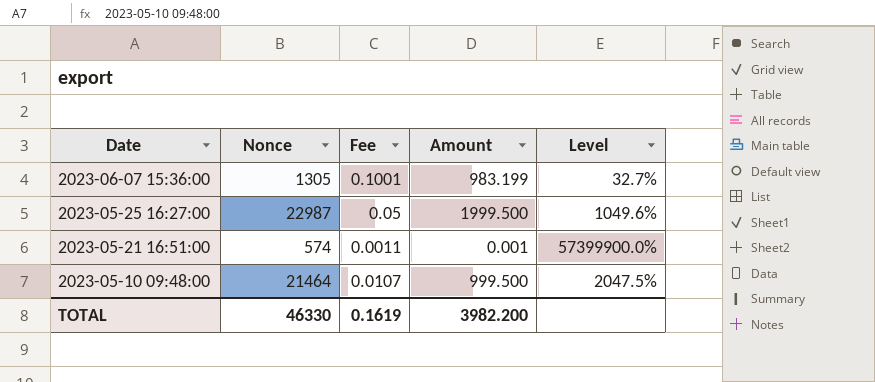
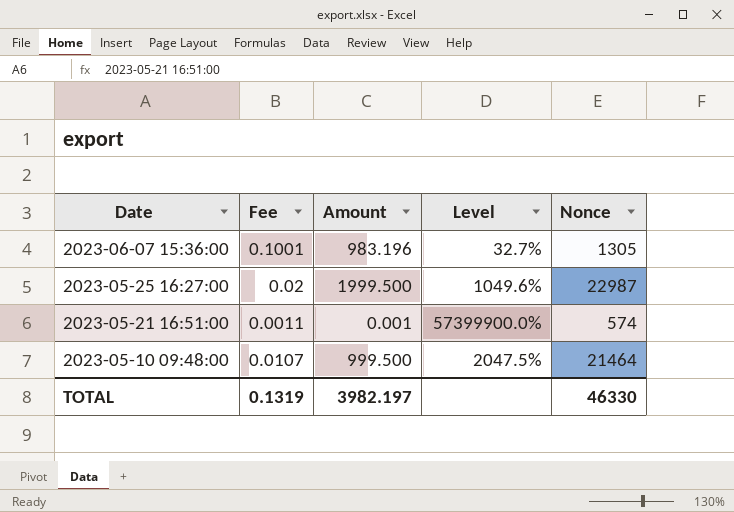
column Nonce | position: 2 -> 5
2023-06-07 15:36:00 | Amount: 983.199 -> 983.196
2023-05-25 16:27:00 | Fee: 0.05 -> 0.02
TOTAL | Fee: 0.1619 -> 0.1319
TOTAL | Amount: 3982.200 -> 3982.197

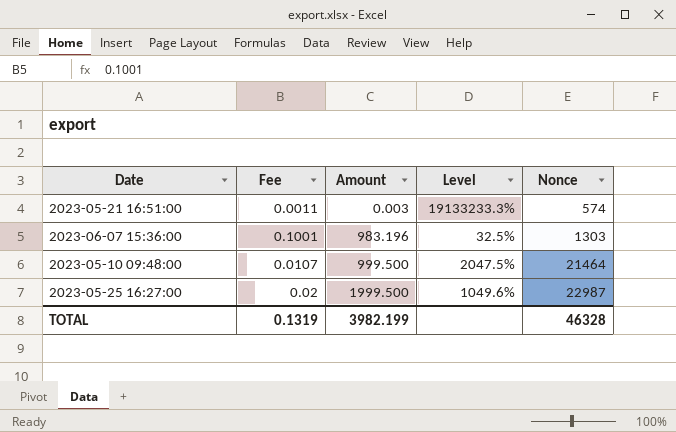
row order: Date descending -> Amount ascending
2023-05-21 16:51:00 | Amount: 0.001 -> 0.003
2023-05-21 16:51:00 | Level: 57399900.0% -> 19133233.3%
2023-06-07 15:36:00 | Level: 32.7% -> 32.5%
2023-06-07 15:36:00 | Nonce: 1305 -> 1303
TOTAL | Amount: 3982.197 -> 3982.199
TOTAL | Nonce: 46330 -> 46328

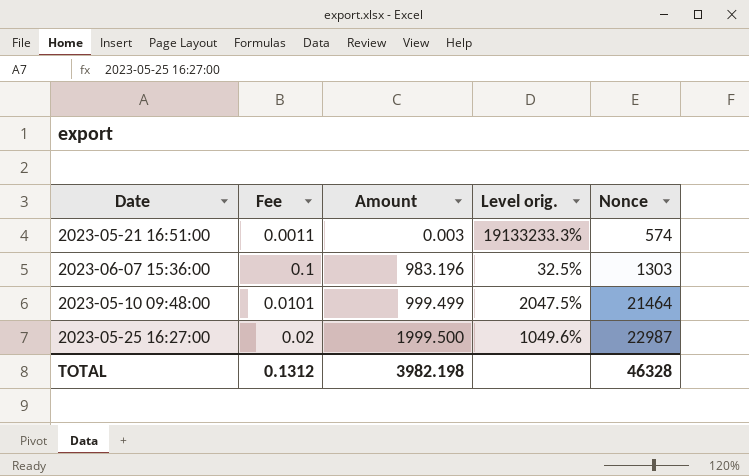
column name: Level -> Level orig.
2023-06-07 15:36:00 | Fee: 0.1001 -> 0.1
2023-05-10 09:48:00 | Fee: 0.0107 -> 0.0101
2023-05-10 09:48:00 | Amount: 999.500 -> 999.499
TOTAL | Fee: 0.1319 -> 0.1312
TOTAL | Amount: 3982.199 -> 3982.198

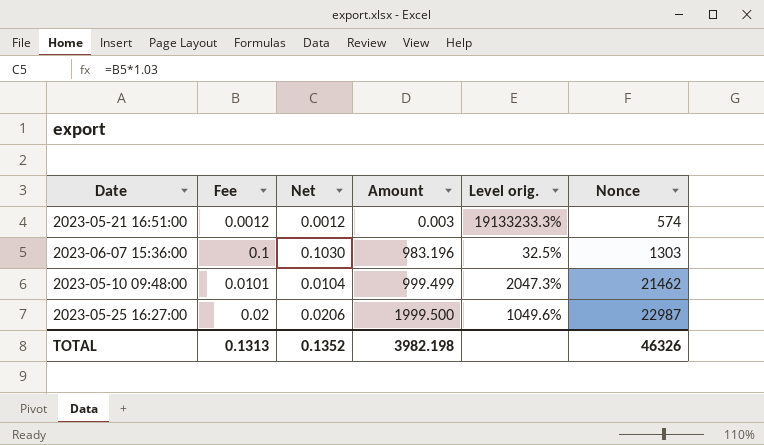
column Net | formula: none -> [Fee] * 1.03
2023-05-21 16:51:00 | Fee: 0.0011 -> 0.0012
2023-05-10 09:48:00 | Level orig.: 2047.5% -> 2047.3%
2023-05-10 09:48:00 | Nonce: 21464 -> 21462
TOTAL | Fee: 0.1312 -> 0.1313
TOTAL | Nonce: 46328 -> 46326

